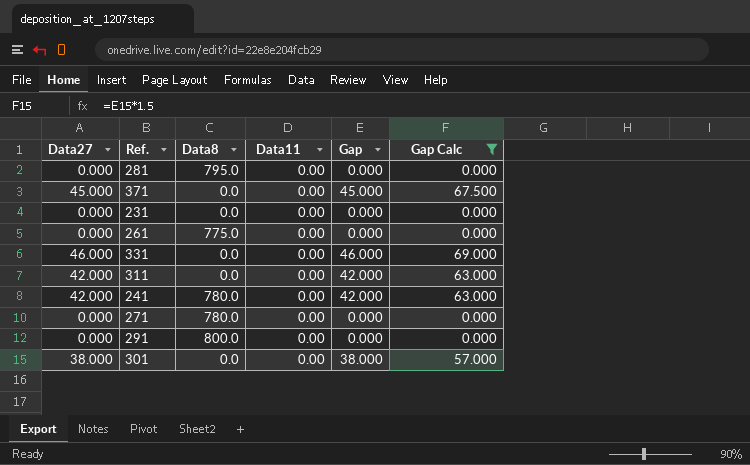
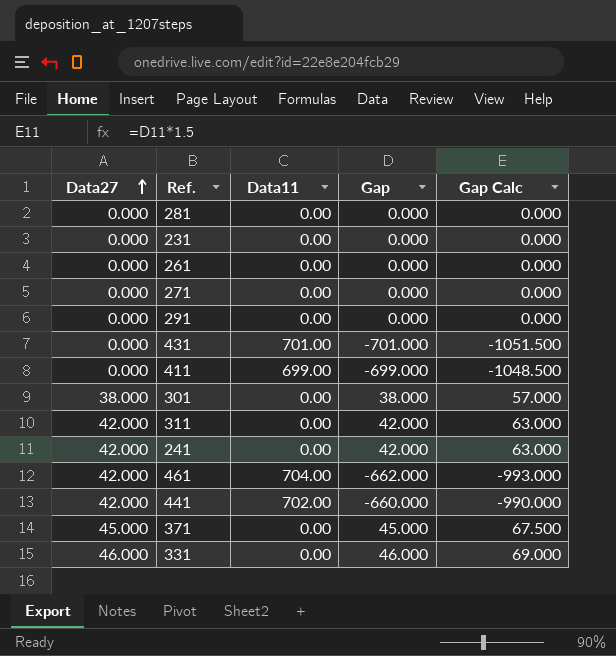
filter: Gap Calc >= 0.000 -> none
row order: none -> Data27 ascending
column Data8 | position: 3 -> none

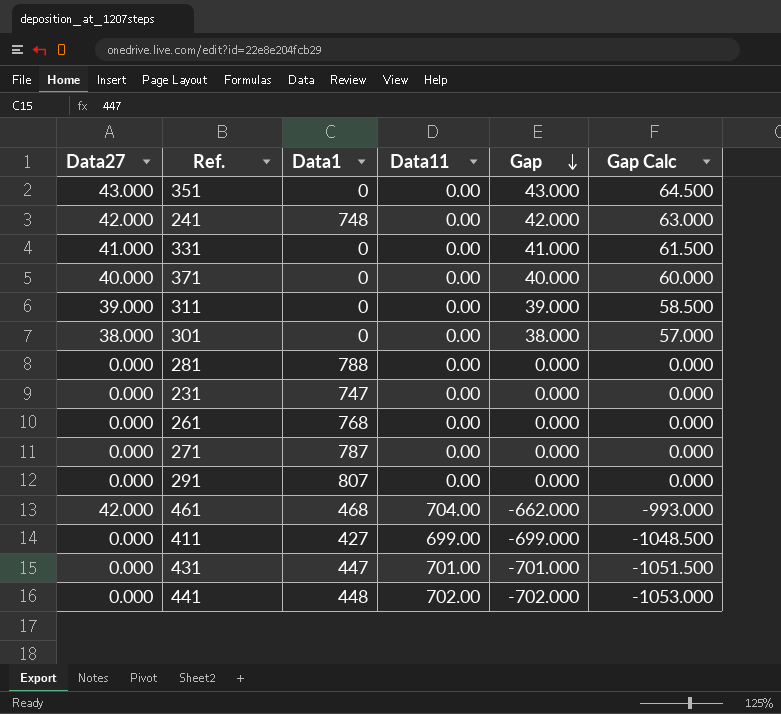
row order: Data27 ascending -> Gap descending
column Data1 | position: none -> 3
row 351: none -> 43.000 | 0 | 0.00 | 43.000 | 64.500
331 | Data27: 46.000 -> 41.000
331 | Gap: 46.000 -> 41.000
331 | Gap Calc: 69.000 -> 61.500
371 | Data27: 45.000 -> 40.000
371 | Gap: 45.000 -> 40.000
371 | Gap Calc: 67.500 -> 60.000
311 | Data27: 42.000 -> 39.000
311 | Gap: 42.000 -> 39.000
311 | Gap Calc: 63.000 -> 58.500
441 | Data27: 42.000 -> 0.000
441 | Gap: -660.000 -> -702.000
441 | Gap Calc: -990.000 -> -1053.000

